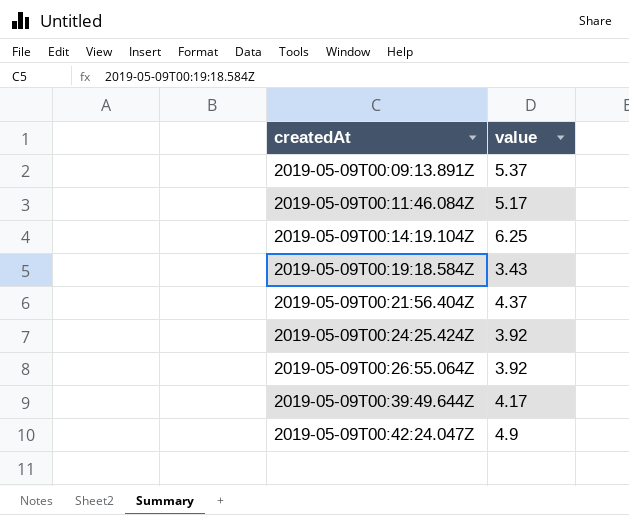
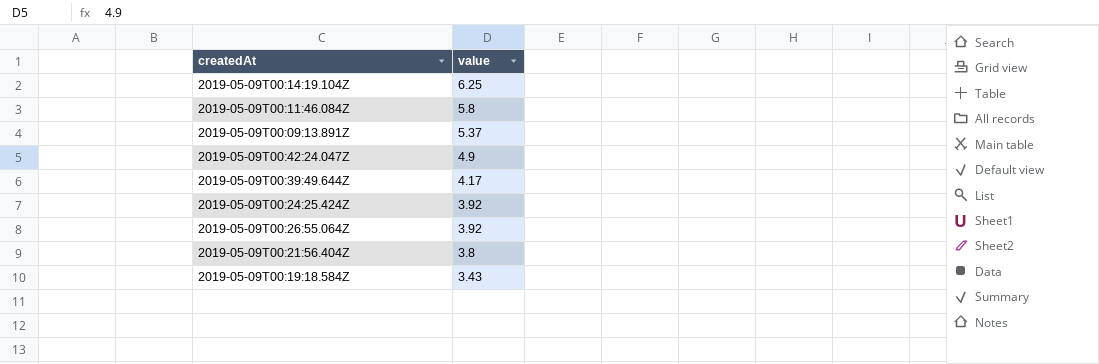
row order: createdAt ascending -> value descending
2019-05-09T00:11:46.084Z | value: 5.17 -> 5.8
2019-05-09T00:21:56.404Z | value: 4.37 -> 3.8

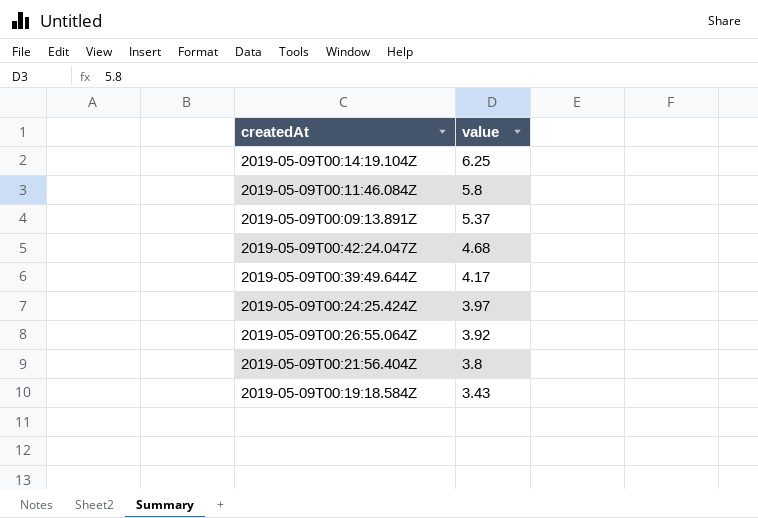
2019-05-09T00:42:24.047Z | value: 4.9 -> 4.68
2019-05-09T00:24:25.424Z | value: 3.92 -> 3.97

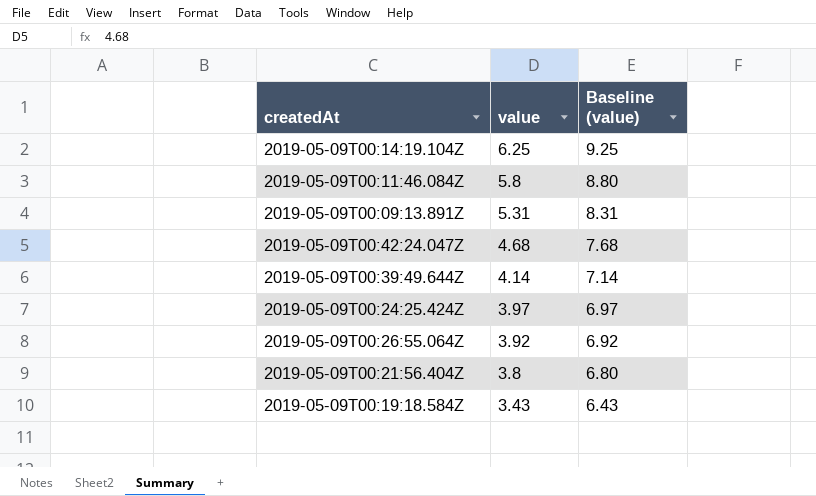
column Baseline (value) | formula: none -> [value] + 3
2019-05-09T00:09:13.891Z | value: 5.37 -> 5.31
2019-05-09T00:39:49.644Z | value: 4.17 -> 4.14

